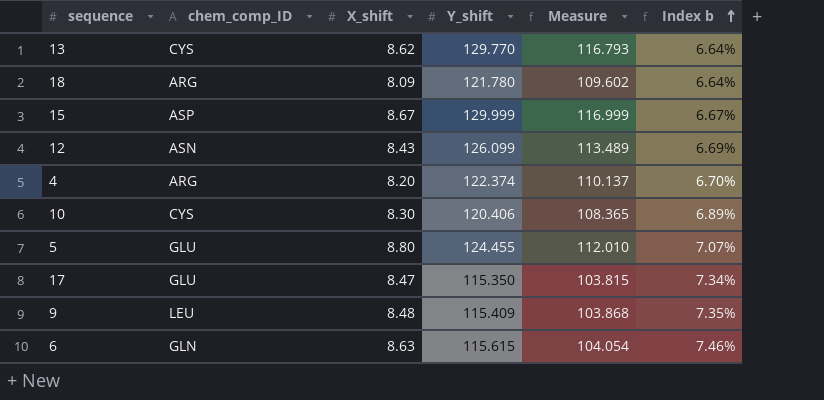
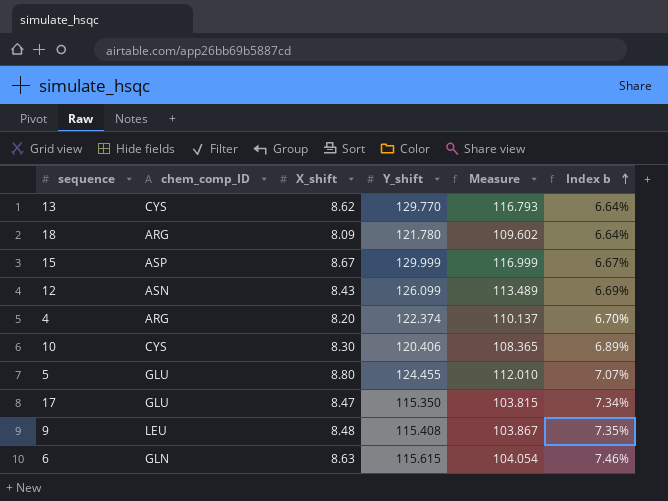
9 | Y_shift: 115.409 -> 115.408
9 | Measure: 103.868 -> 103.867

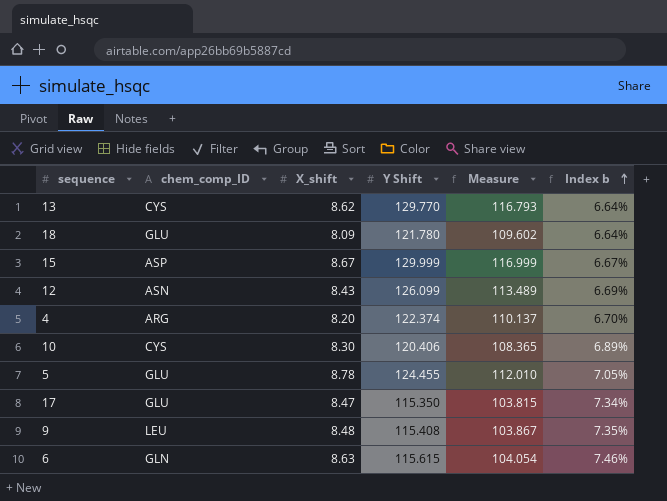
column name: Y_shift -> Y Shift
18 | chem_comp_ID: ARG -> GLU
5 | X_shift: 8.80 -> 8.78
5 | Index b: 7.07% -> 7.05%

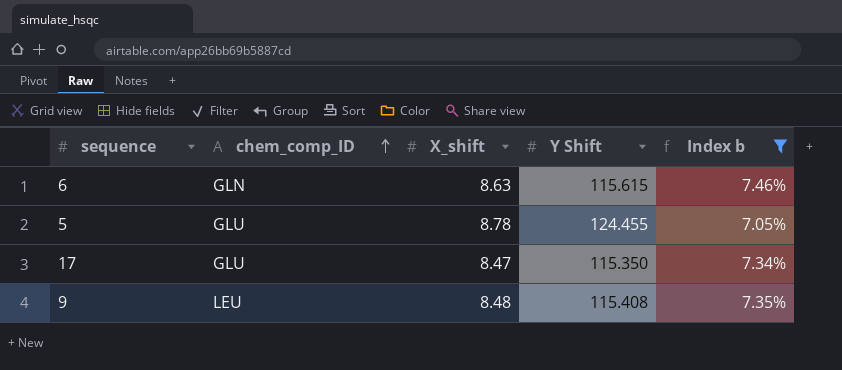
filter: none -> Index b >= 7.05%
row order: Index b ascending -> chem_comp_ID ascending
column Measure | formula: [Y Shift] * 0.9 -> none

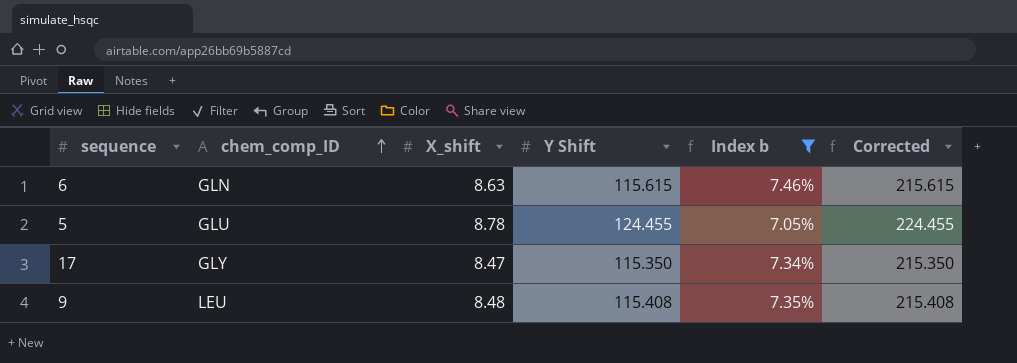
column Corrected | formula: none -> [Y Shift] + 100
17 | chem_comp_ID: GLU -> GLY

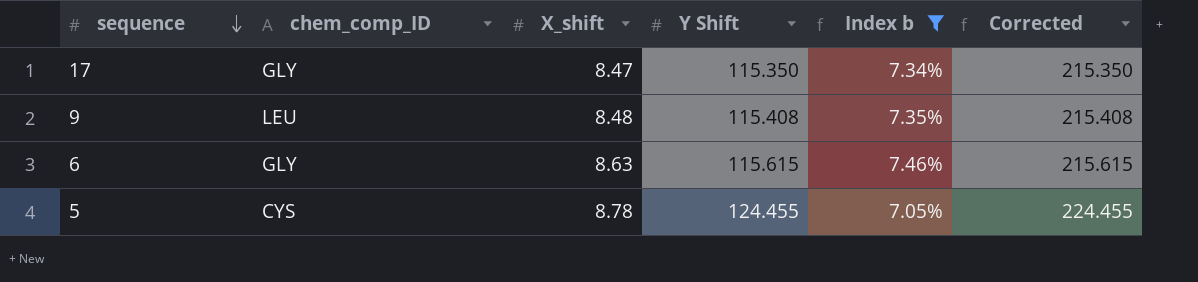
row order: chem_comp_ID ascending -> sequence descending
6 | chem_comp_ID: GLN -> GLY
5 | chem_comp_ID: GLU -> CYS

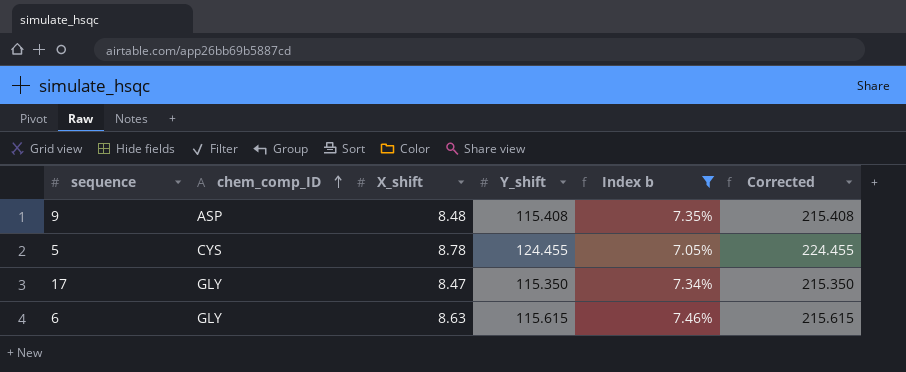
row order: sequence descending -> chem_comp_ID ascending
column name: Y Shift -> Y_shift
9 | chem_comp_ID: LEU -> ASP

